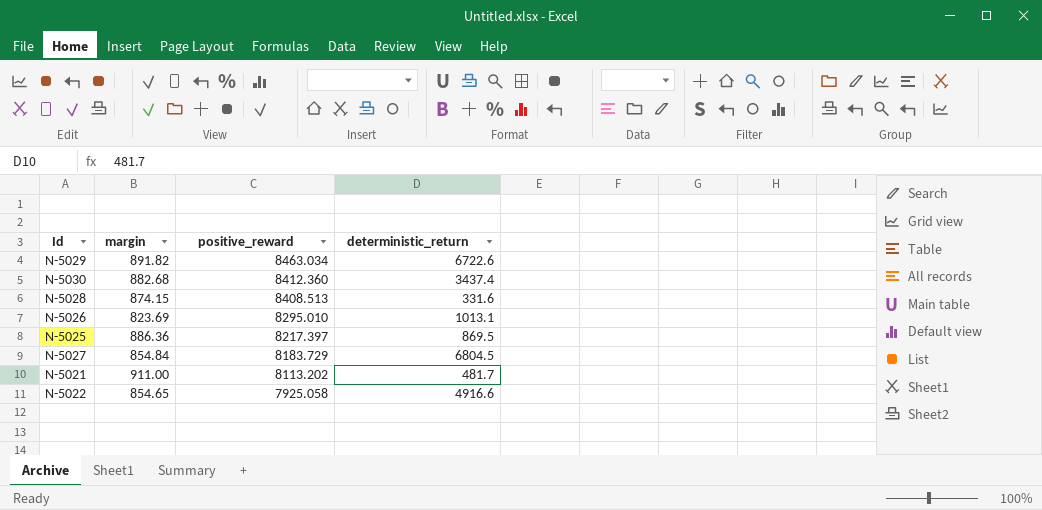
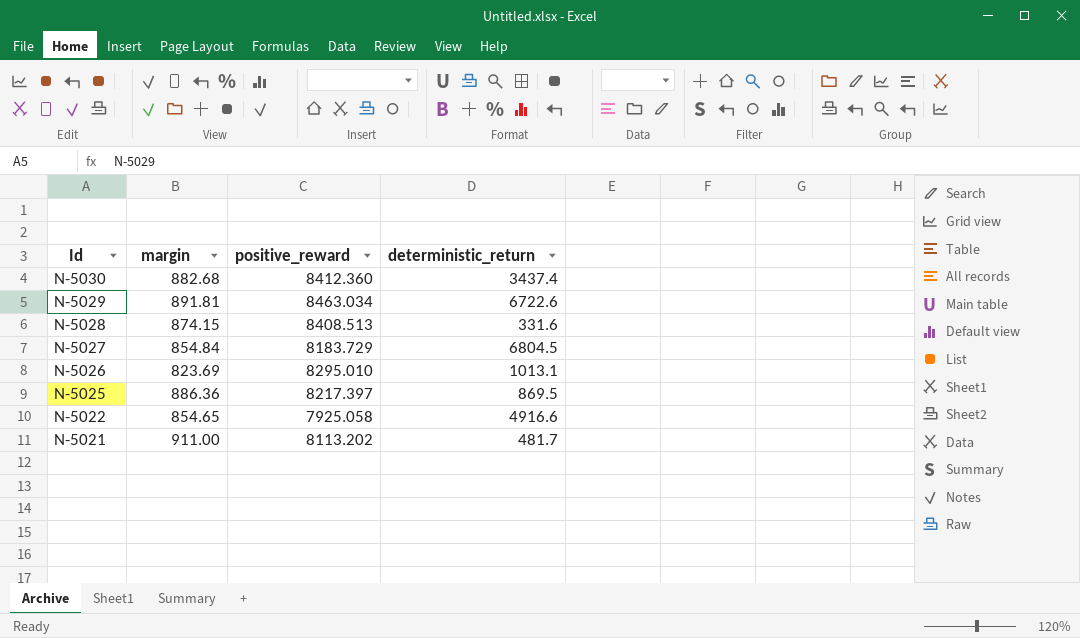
row order: positive_reward descending -> Id descending
N-5029 | margin: 891.82 -> 891.81

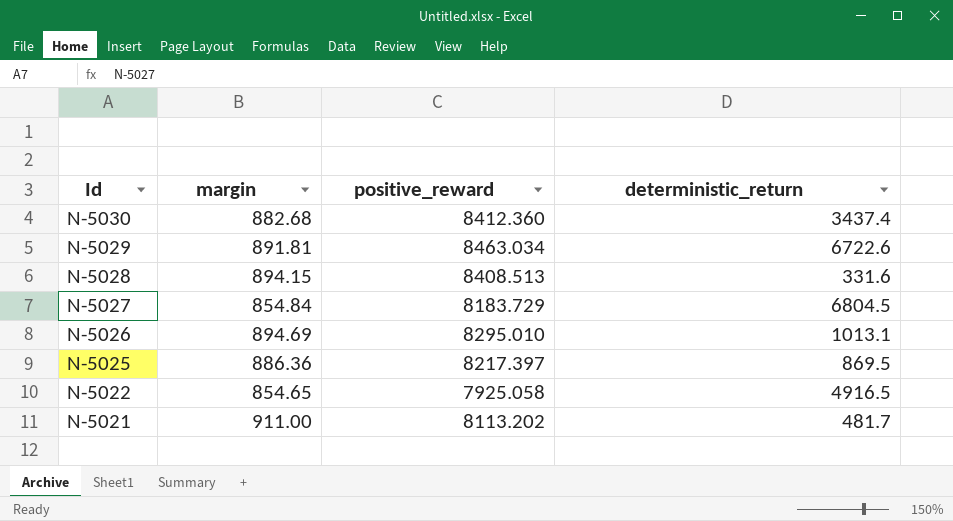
N-5028 | margin: 874.15 -> 894.15
N-5026 | margin: 823.69 -> 894.69
N-5022 | deterministic_return: 4916.6 -> 4916.5

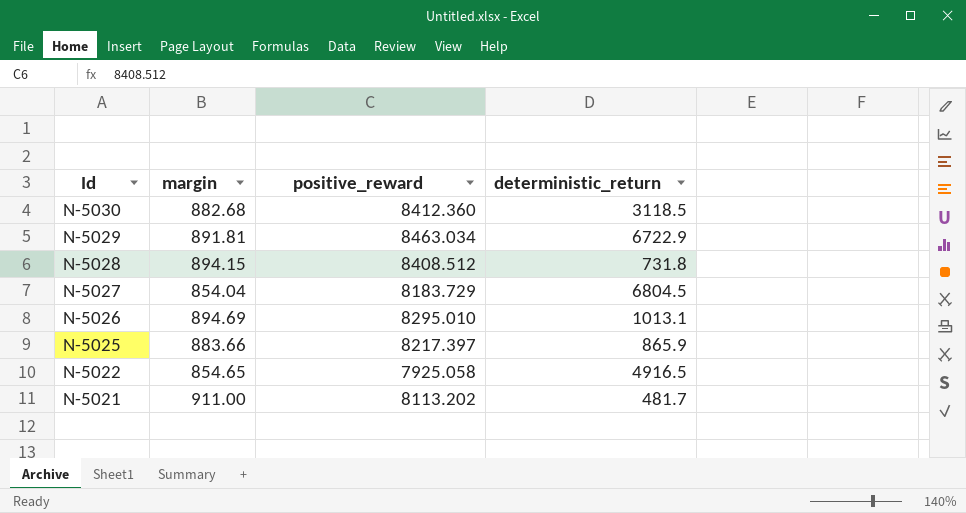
N-5030 | deterministic_return: 3437.4 -> 3118.5
N-5029 | deterministic_return: 6722.6 -> 6722.9
N-5028 | positive_reward: 8408.513 -> 8408.512
N-5028 | deterministic_return: 331.6 -> 731.8
N-5027 | margin: 854.84 -> 854.04
N-5025 | margin: 886.36 -> 883.66
N-5025 | deterministic_return: 869.5 -> 865.9

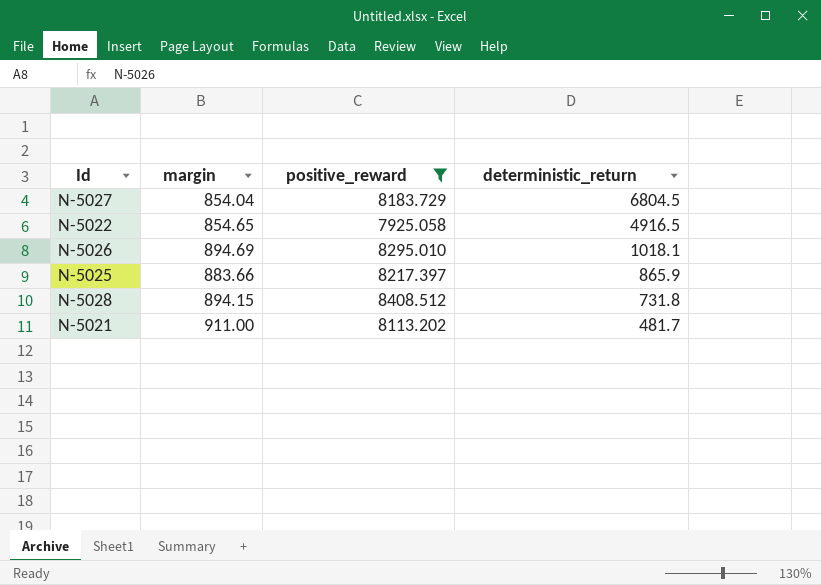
filter: none -> positive_reward <= 8408.512
row order: Id descending -> deterministic_return descending
N-5026 | deterministic_return: 1013.1 -> 1018.1

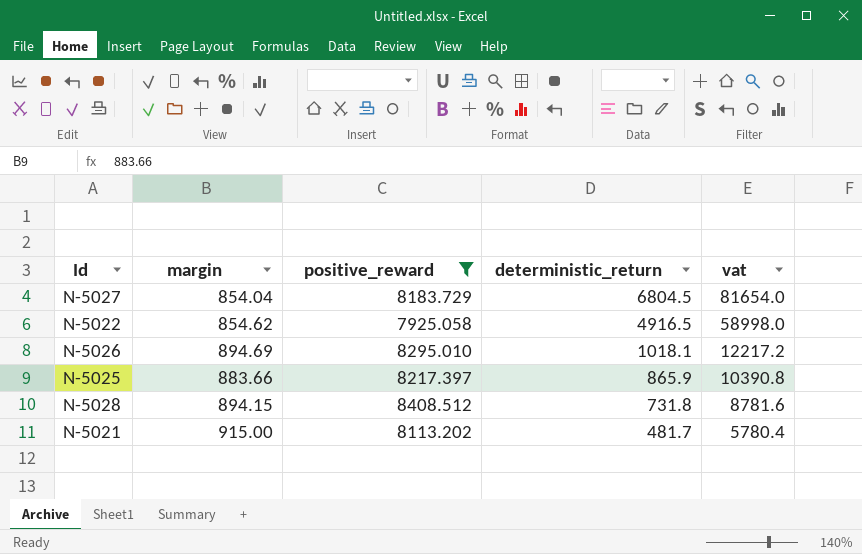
column vat | formula: none -> [deterministic_return] * 12
N-5022 | margin: 854.65 -> 854.62
N-5021 | margin: 911.00 -> 915.00

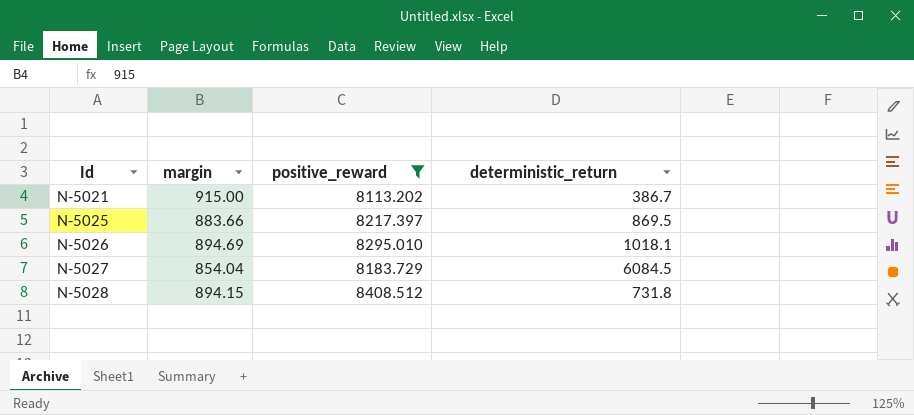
row order: deterministic_return descending -> Id ascending
column vat | formula: [deterministic_return] * 12 -> none
row N-5022: 854.62 | 7925.058 | 4916.5 | 58998.0 -> none
N-5021 | deterministic_return: 481.7 -> 386.7
N-5025 | deterministic_return: 865.9 -> 869.5
N-5027 | deterministic_return: 6804.5 -> 6084.5

